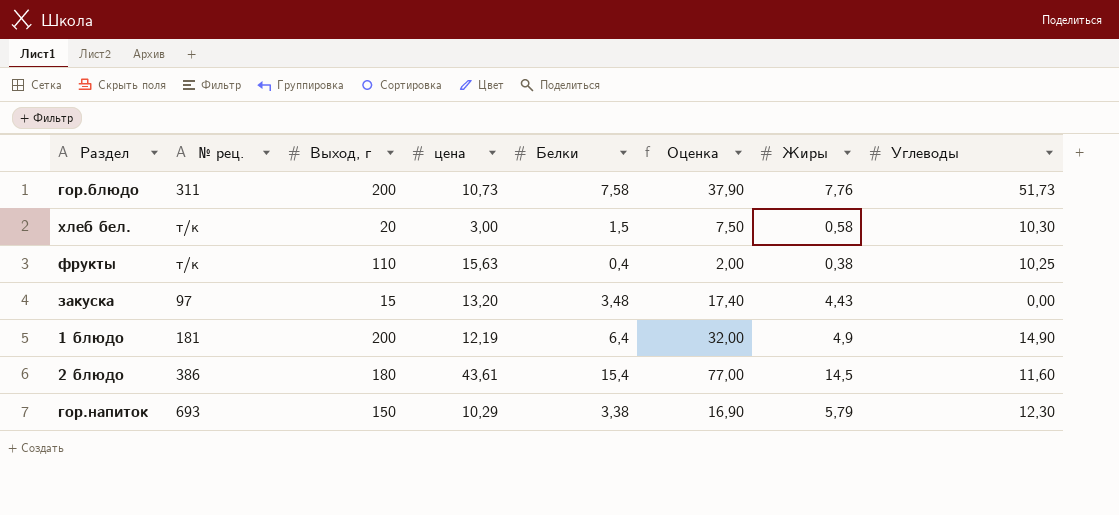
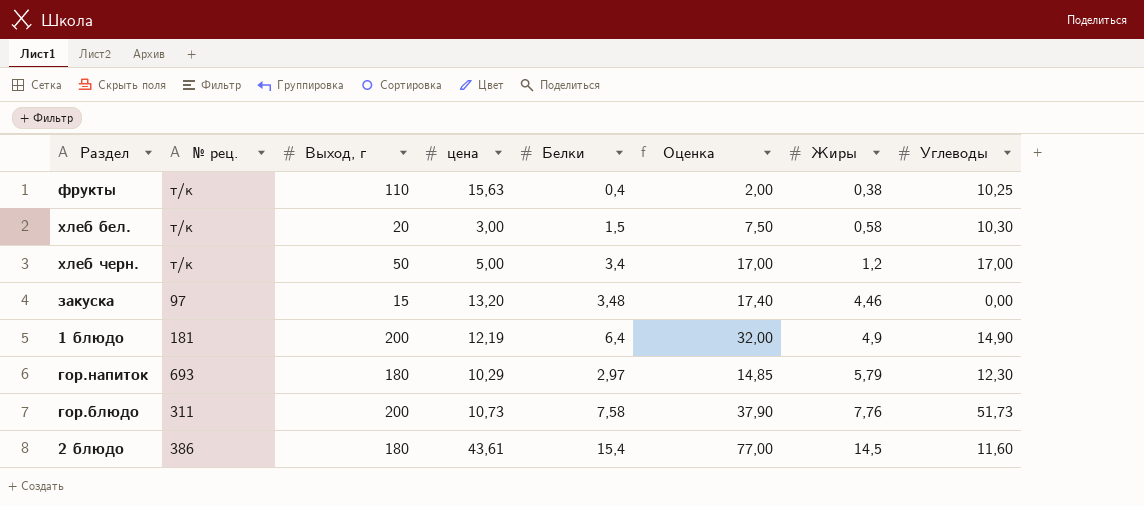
row order: none -> Жиры ascending
row хлеб черн.: none -> т/к | 50 | 5,00 | 3,4 | 17,00 | 1,2 | 17,00
закуска | Жиры: 4,43 -> 4,46
гор.напиток | Выход, г: 150 -> 180
гор.напиток | Белки: 3,38 -> 2,97
гор.напиток | Оценка: 16,90 -> 14,85

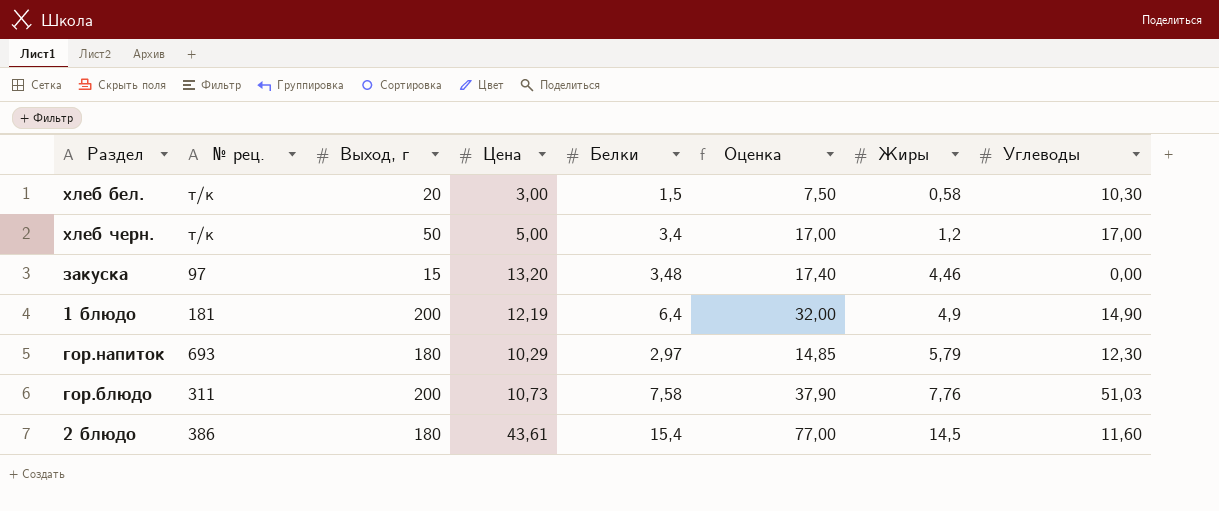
column name: цена -> Цена
row фрукты: т/к | 110 | 15,63 | 0,4 | 2,00 | 0,38 | 10,25 -> none
гор.блюдо | Углеводы: 51,73 -> 51,03

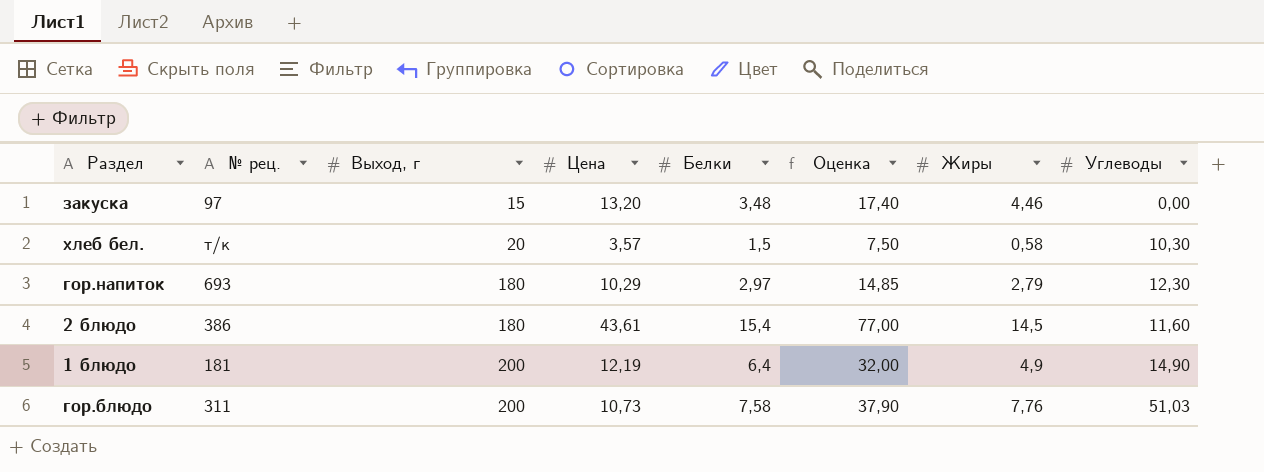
row order: Жиры ascending -> Выход, г ascending
row хлеб черн.: т/к | 50 | 5,00 | 3,4 | 17,00 | 1,2 | 17,00 -> none
хлеб бел. | Цена: 3,00 -> 3,57
гор.напиток | Жиры: 5,79 -> 2,79

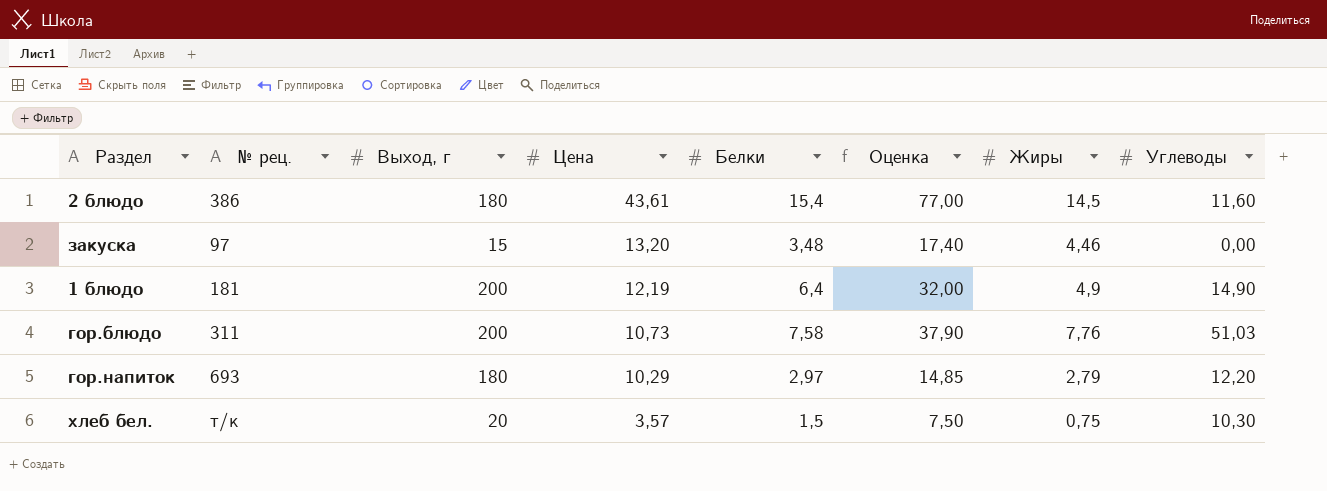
row order: Выход, г ascending -> Цена descending
гор.напиток | Углеводы: 12,30 -> 12,20
хлеб бел. | Жиры: 0,58 -> 0,75

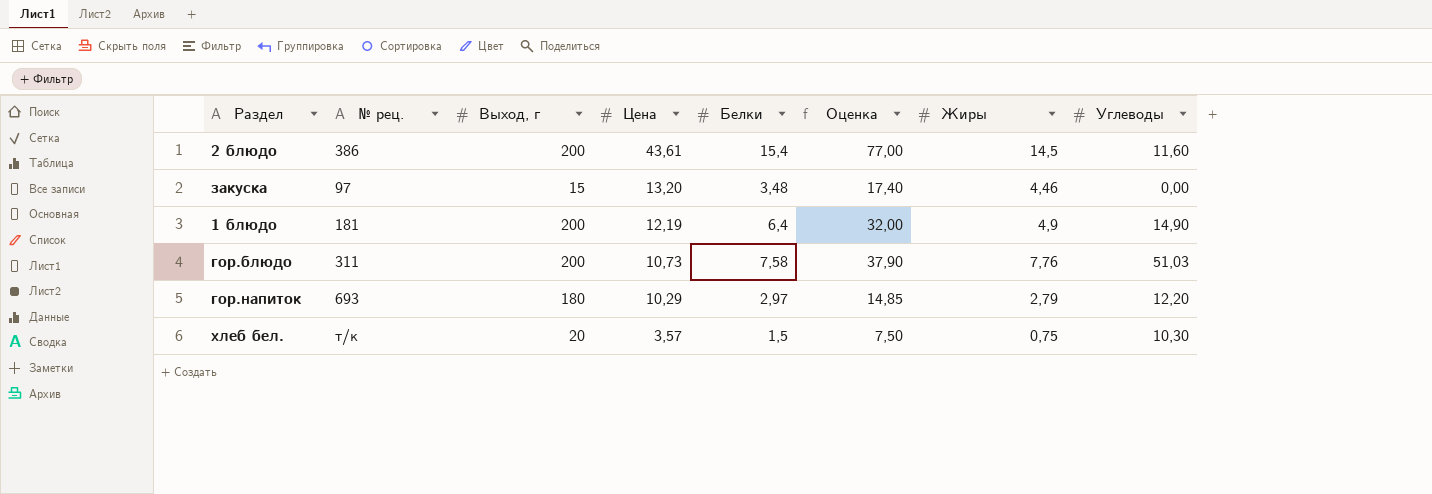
2 блюдо | Выход, г: 180 -> 200

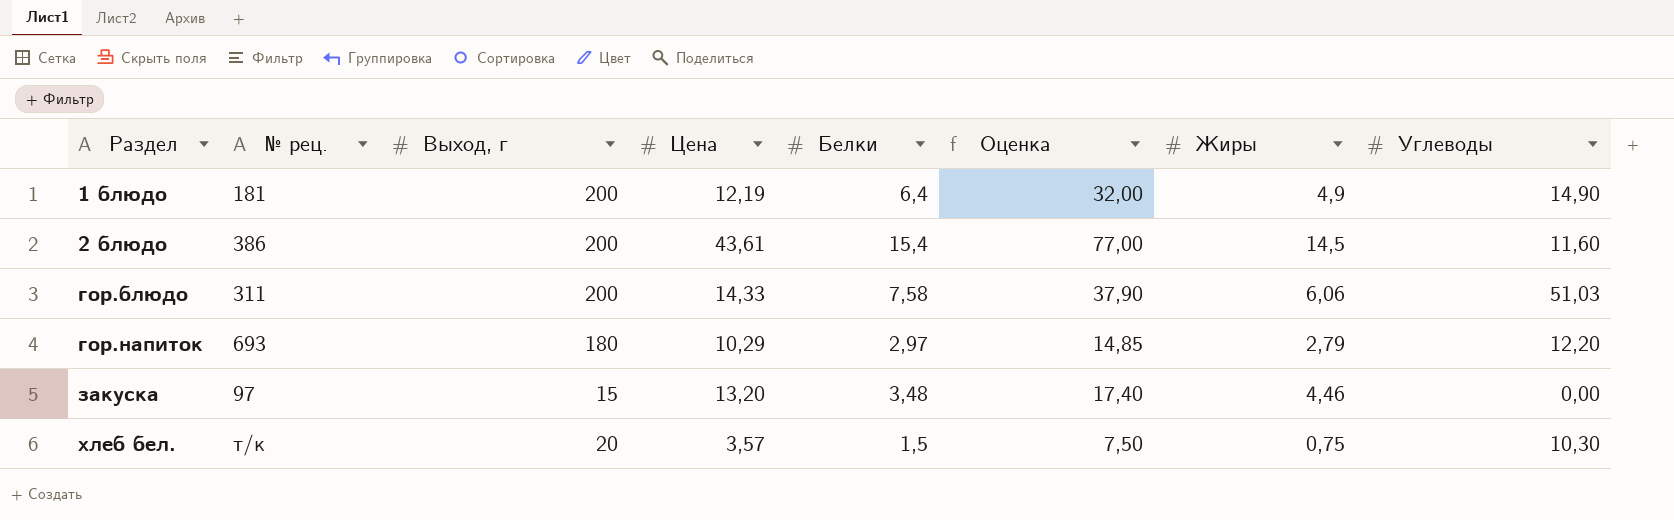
row order: Цена descending -> Раздел ascending
гор.блюдо | Цена: 10,73 -> 14,33
гор.блюдо | Жиры: 7,76 -> 6,06

